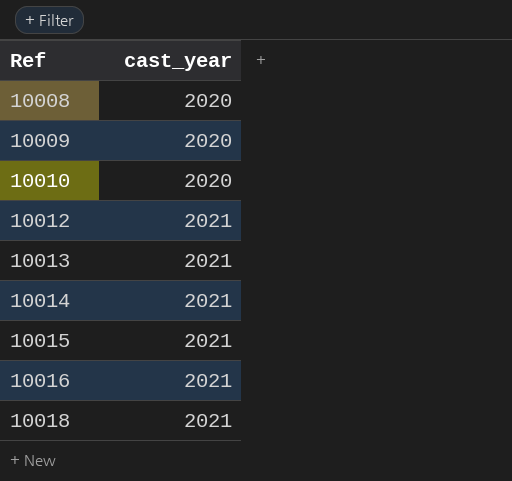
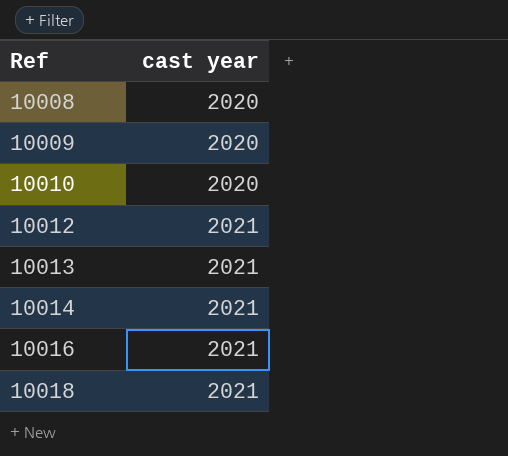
column name: cast_year -> cast year
row 10015: 2021 -> none

